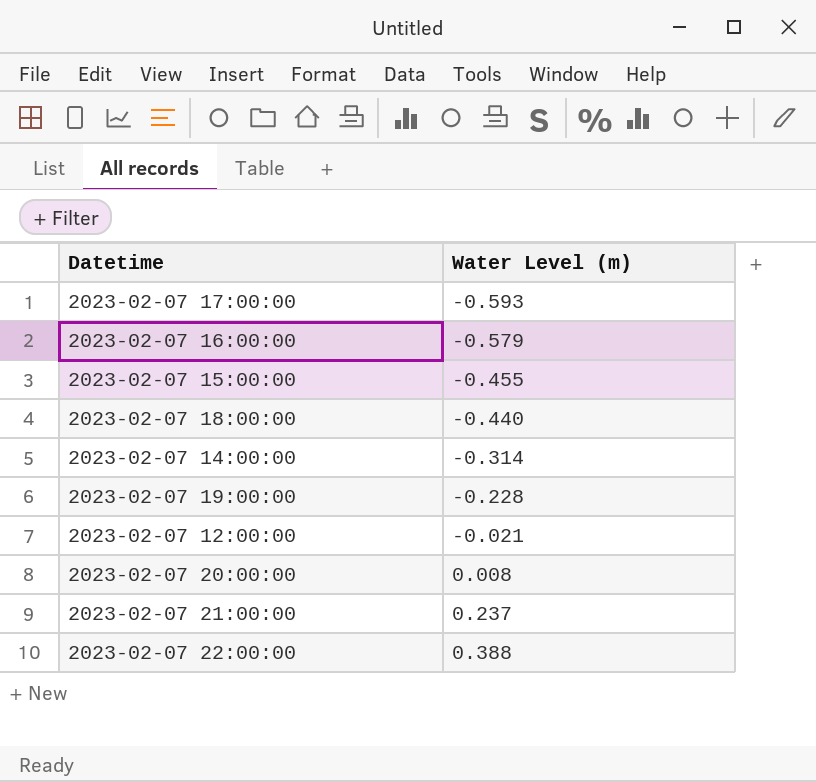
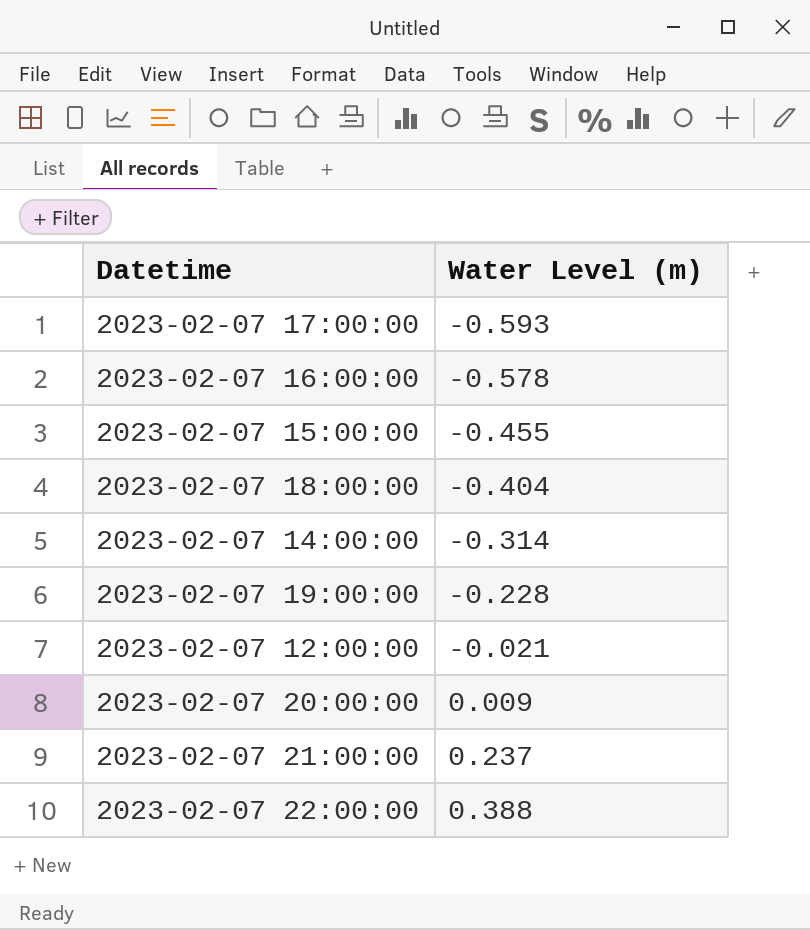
2023-02-07 16:00:00 | Water Level (m): -0.579 -> -0.578
2023-02-07 18:00:00 | Water Level (m): -0.440 -> -0.404
2023-02-07 20:00:00 | Water Level (m): 0.008 -> 0.009

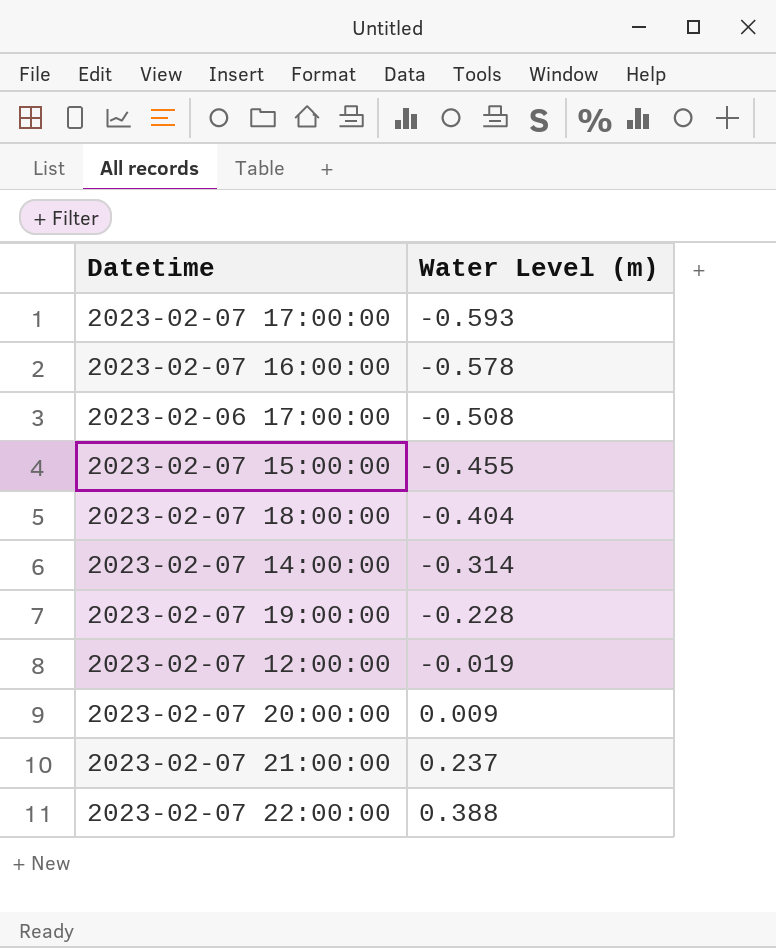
row 2023-02-06 17:00:00: none -> -0.508
2023-02-07 12:00:00 | Water Level (m): -0.021 -> -0.019

